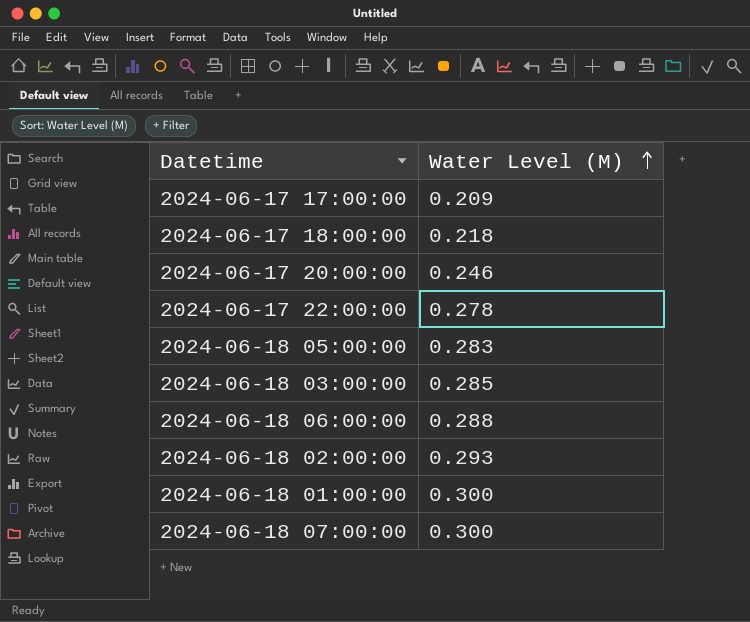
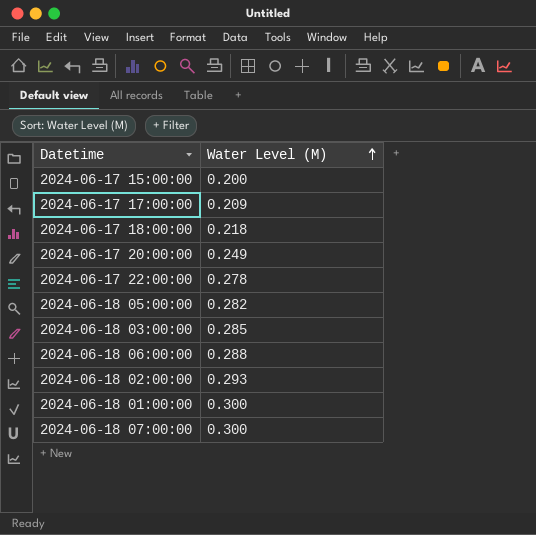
row 2024-06-17 15:00:00: none -> 0.200
2024-06-17 20:00:00 | Water Level (M): 0.246 -> 0.249
2024-06-18 05:00:00 | Water Level (M): 0.283 -> 0.282

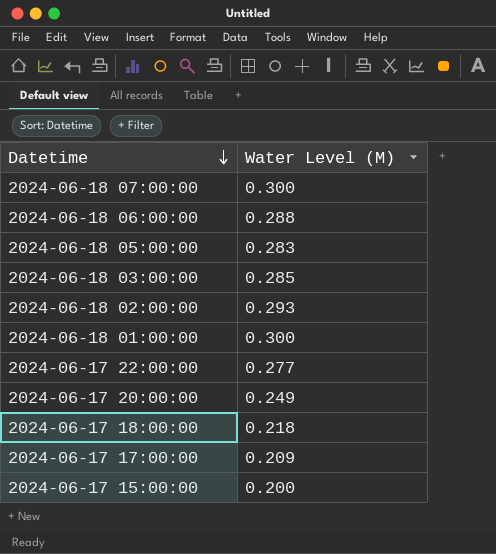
row order: Water Level (M) ascending -> Datetime descending
2024-06-18 05:00:00 | Water Level (M): 0.282 -> 0.283
2024-06-17 22:00:00 | Water Level (M): 0.278 -> 0.277

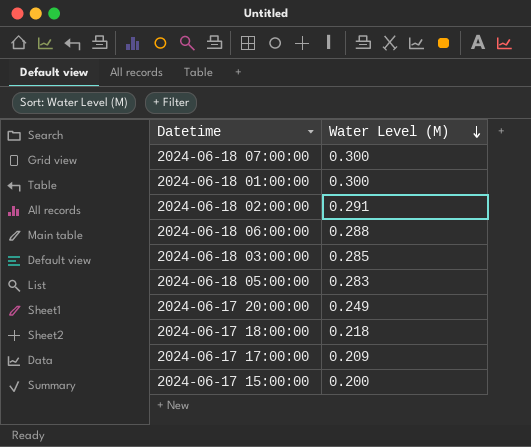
row order: Datetime descending -> Water Level (M) descending
row 2024-06-17 22:00:00: 0.277 -> none
2024-06-18 02:00:00 | Water Level (M): 0.293 -> 0.291

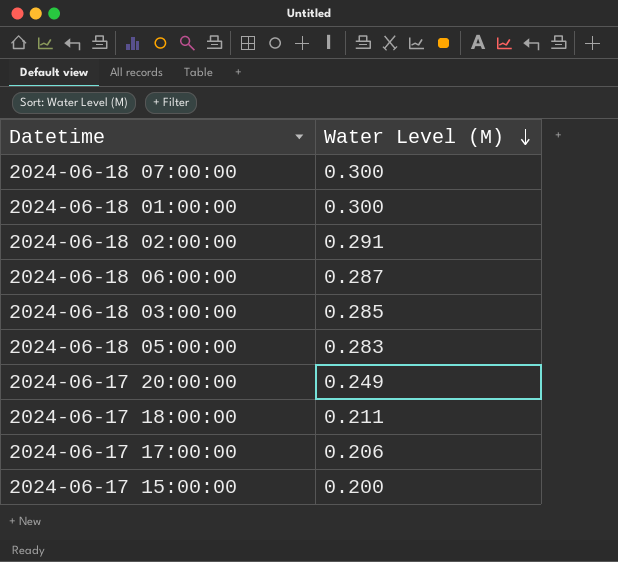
2024-06-18 06:00:00 | Water Level (M): 0.288 -> 0.287
2024-06-17 18:00:00 | Water Level (M): 0.218 -> 0.211
2024-06-17 17:00:00 | Water Level (M): 0.209 -> 0.206

